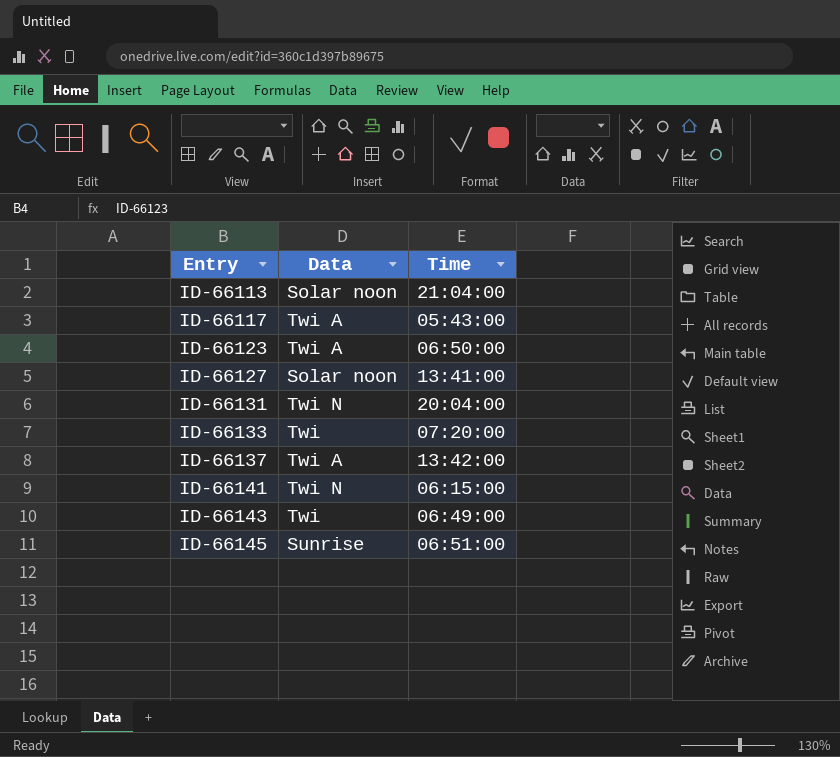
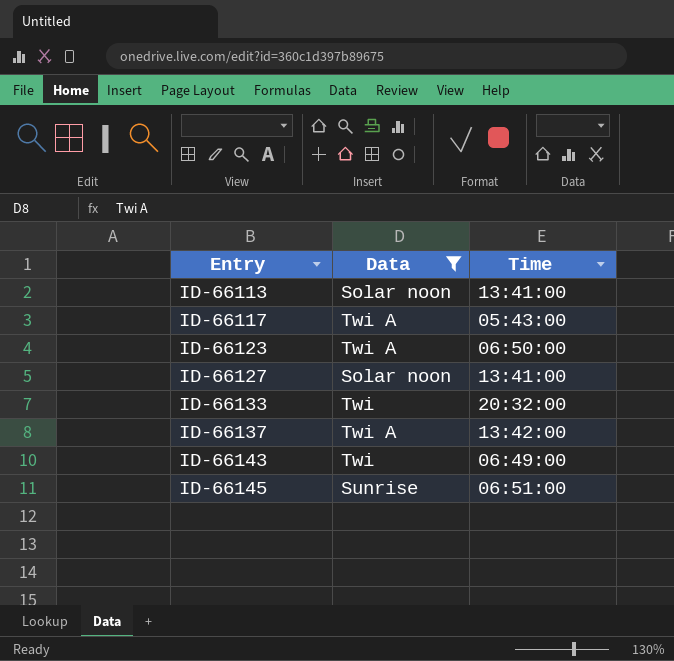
filter: none -> Data != Twi N
ID-66113 | Time: 21:04:00 -> 13:41:00
ID-66133 | Time: 07:20:00 -> 20:32:00

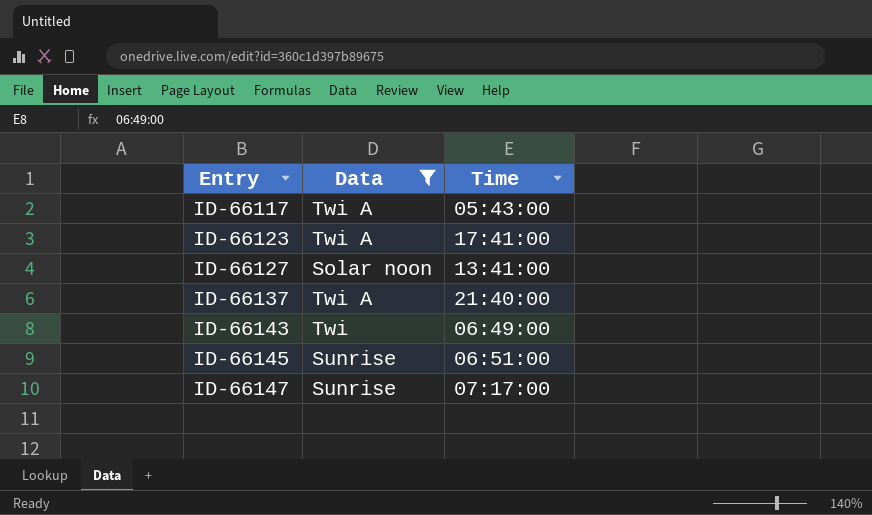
row ID-66113: Solar noon | 13:41:00 -> none
row ID-66133: Twi | 20:32:00 -> none
ID-66123 | Time: 06:50:00 -> 17:41:00
ID-66137 | Time: 13:42:00 -> 21:40:00
row ID-66147: none -> Sunrise | 07:17:00

